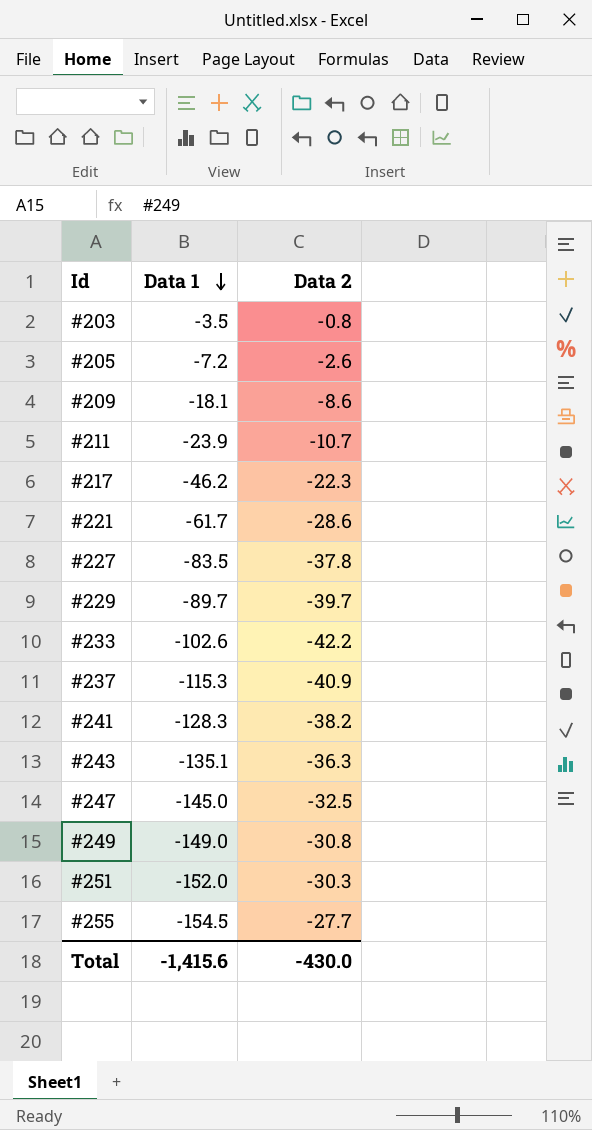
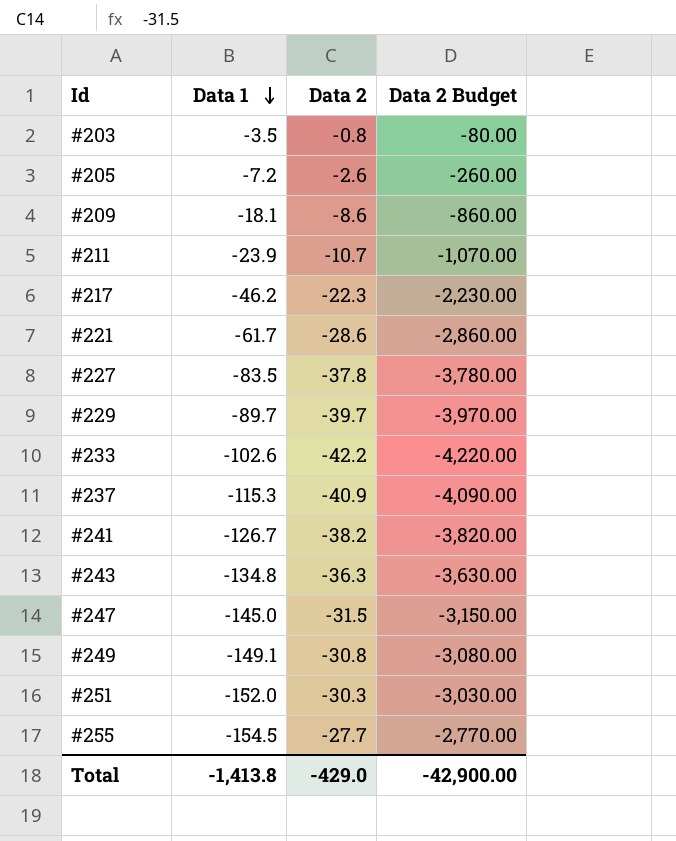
column Data 2 Budget | formula: none -> [Data 2] * 100
#241 | Data 1: -128.3 -> -126.7
#243 | Data 1: -135.1 -> -134.8
#247 | Data 2: -32.5 -> -31.5
#249 | Data 1: -149.0 -> -149.1
Total | Data 1: -1,415.6 -> -1,413.8
Total | Data 2: -430.0 -> -429.0

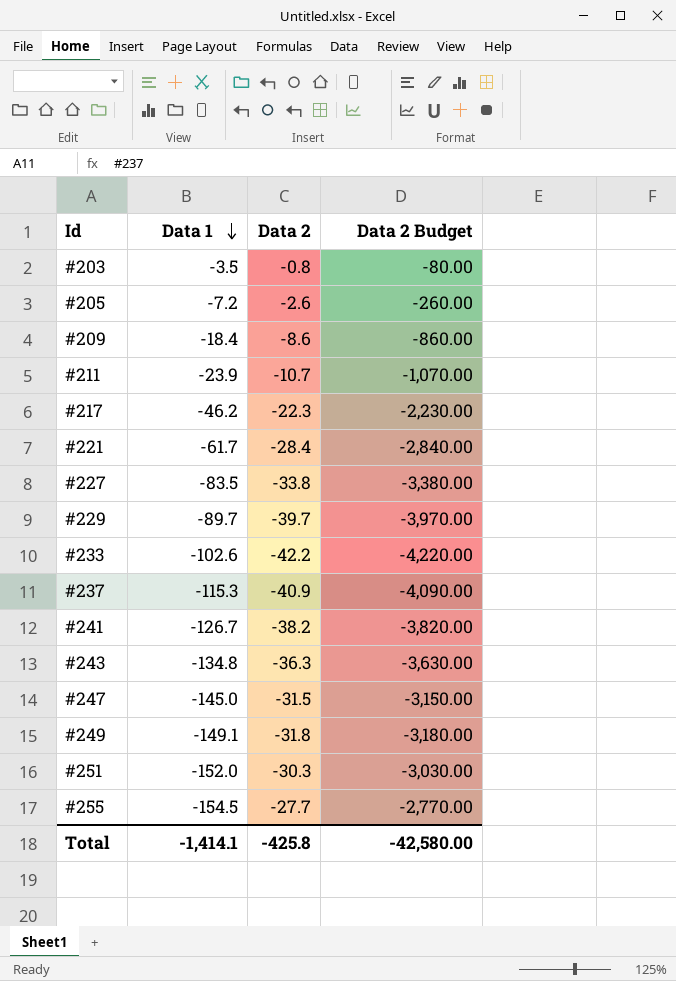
#209 | Data 1: -18.1 -> -18.4
#221 | Data 2: -28.6 -> -28.4
#221 | Data 2 Budget: -2,860.00 -> -2,840.00
#227 | Data 2: -37.8 -> -33.8
#227 | Data 2 Budget: -3,780.00 -> -3,380.00
#249 | Data 2: -30.8 -> -31.8
#249 | Data 2 Budget: -3,080.00 -> -3,180.00
Total | Data 1: -1,413.8 -> -1,414.1
Total | Data 2: -429.0 -> -425.8
Total | Data 2 Budget: -42,900.00 -> -42,580.00

